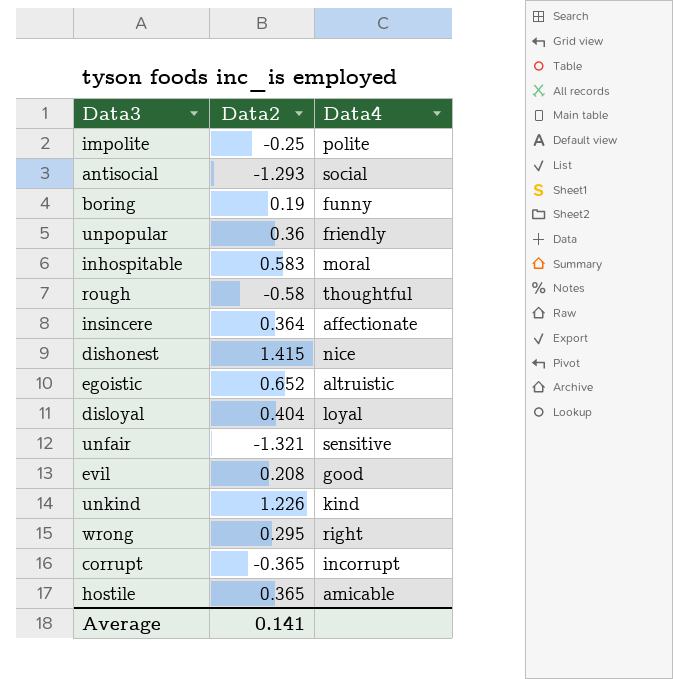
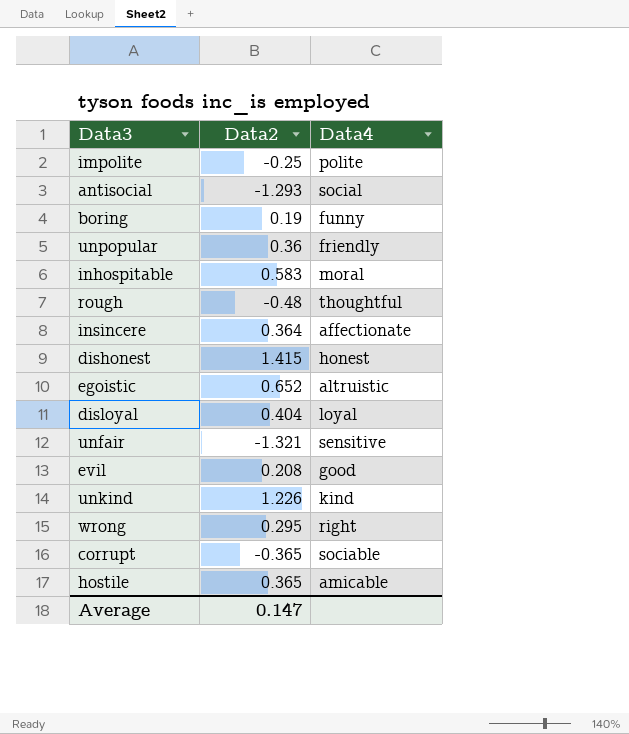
rough | Data2: -0.58 -> -0.48
dishonest | Data4: nice -> honest
corrupt | Data4: incorrupt -> sociable
Average | Data2: 0.141 -> 0.147

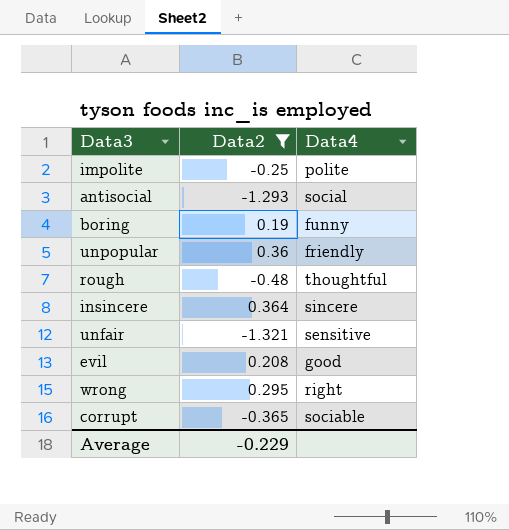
filter: none -> Data2 <= 0.364
insincere | Data4: affectionate -> sincere
Average | Data2: 0.147 -> -0.229

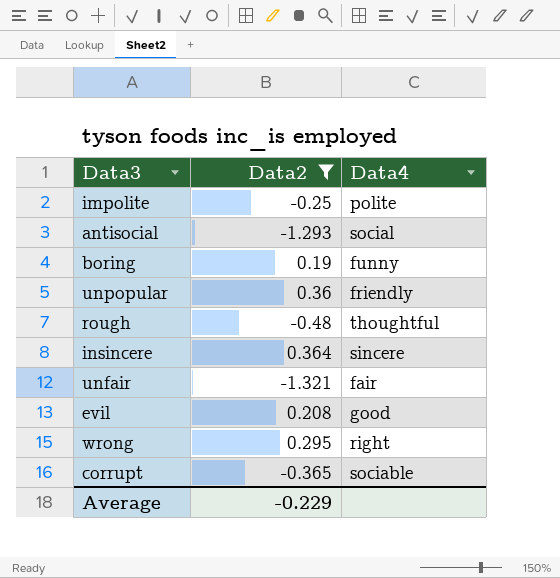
unfair | Data4: sensitive -> fair

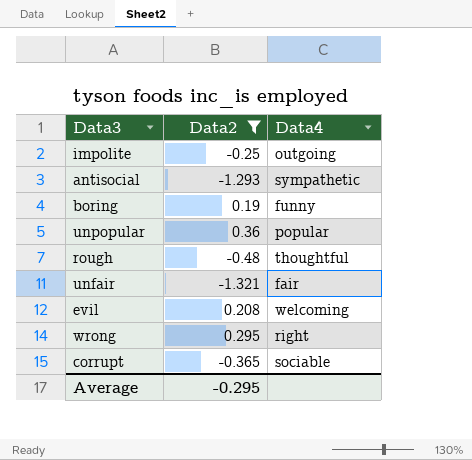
row insincere: 0.364 | sincere -> none
impolite | Data4: polite -> outgoing
antisocial | Data4: social -> sympathetic
unpopular | Data4: friendly -> popular
evil | Data4: good -> welcoming
Average | Data2: -0.229 -> -0.295

